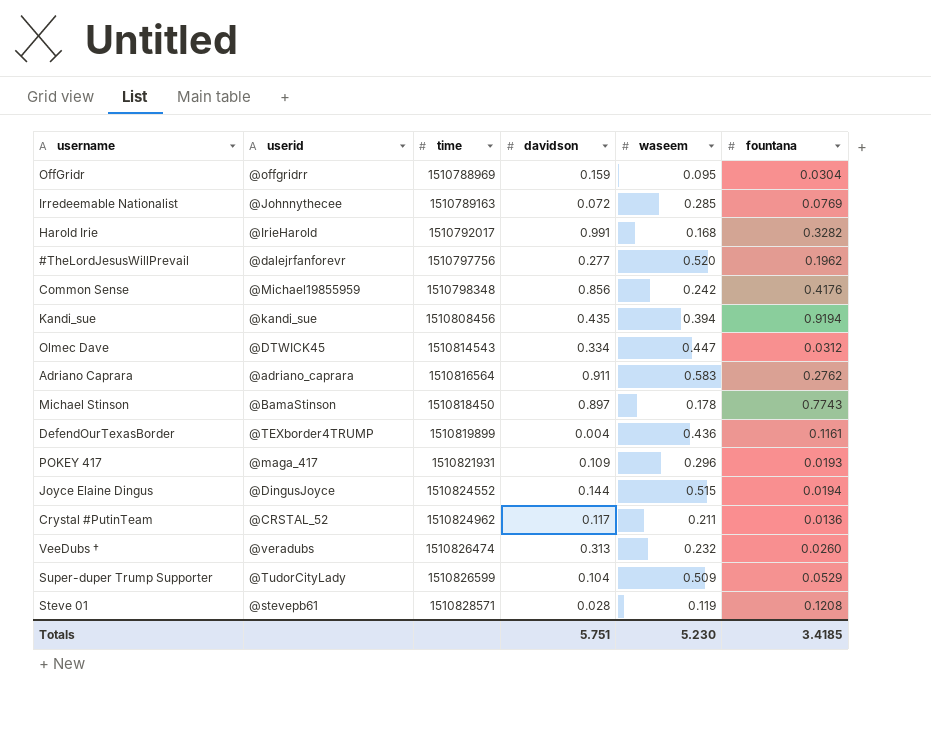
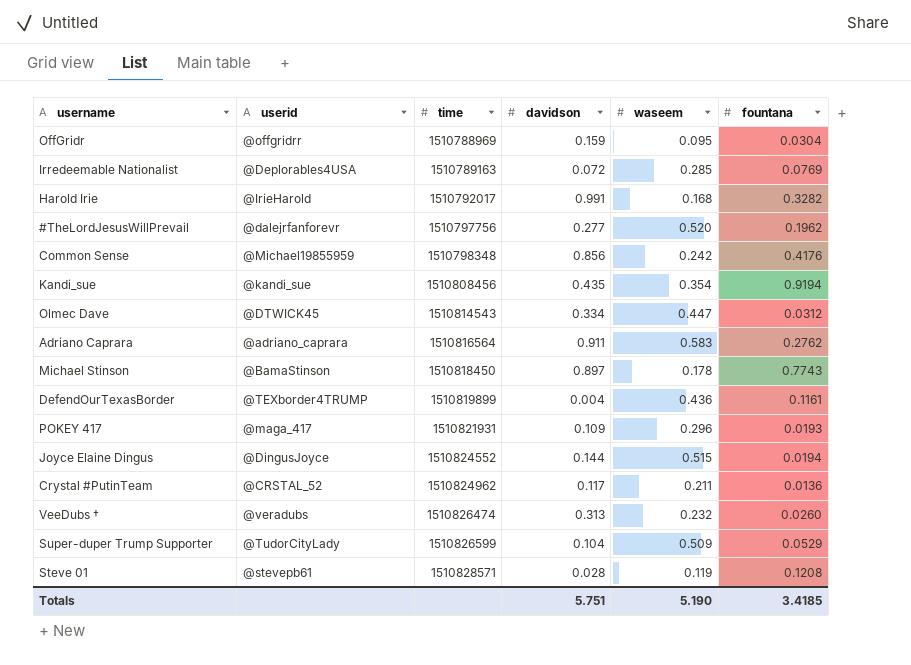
Irredeemable Nationalist | userid: @Johnnythecee -> @Deplorables4USA
Kandi_sue | waseem: 0.394 -> 0.354
Totals | waseem: 5.230 -> 5.190

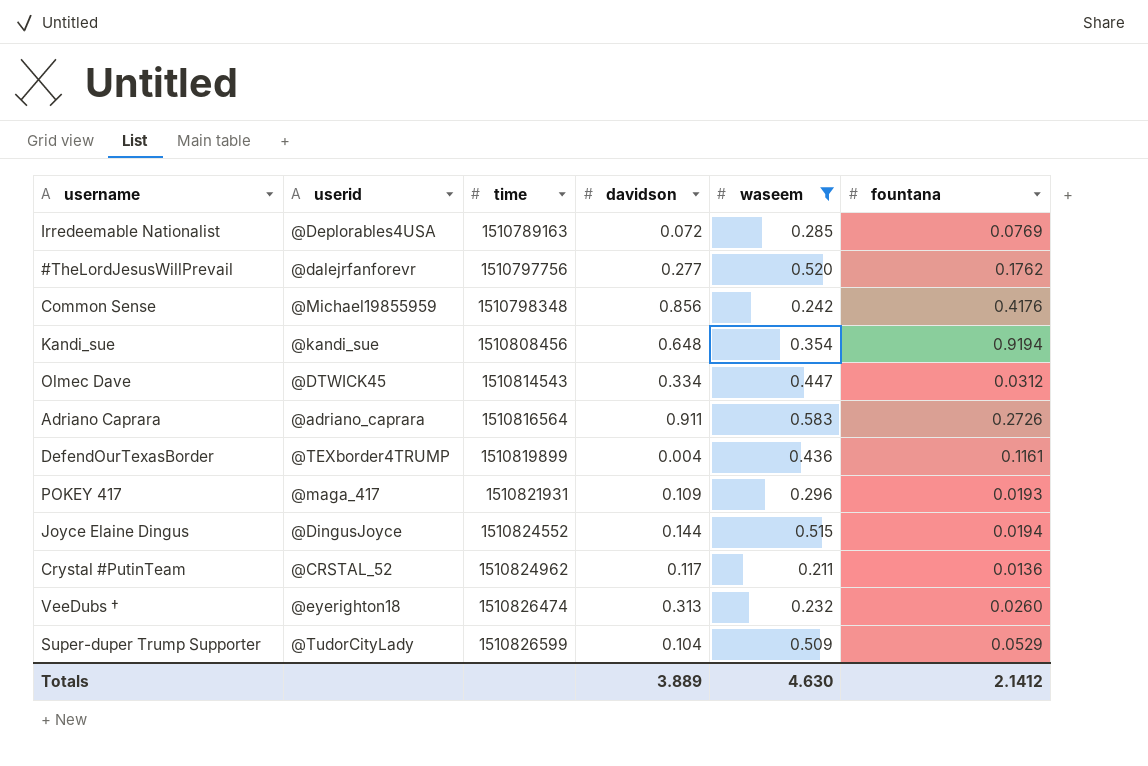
filter: none -> waseem >= 0.211
#TheLordJesusWillPrevail | fountana: 0.1962 -> 0.1762
Kandi_sue | davidson: 0.435 -> 0.648
Adriano Caprara | fountana: 0.2762 -> 0.2726
VeeDubs † | userid: @veradubs -> @eyerighton18
Totals | davidson: 5.751 -> 3.889
Totals | waseem: 5.190 -> 4.630
Totals | fountana: 3.4185 -> 2.1412

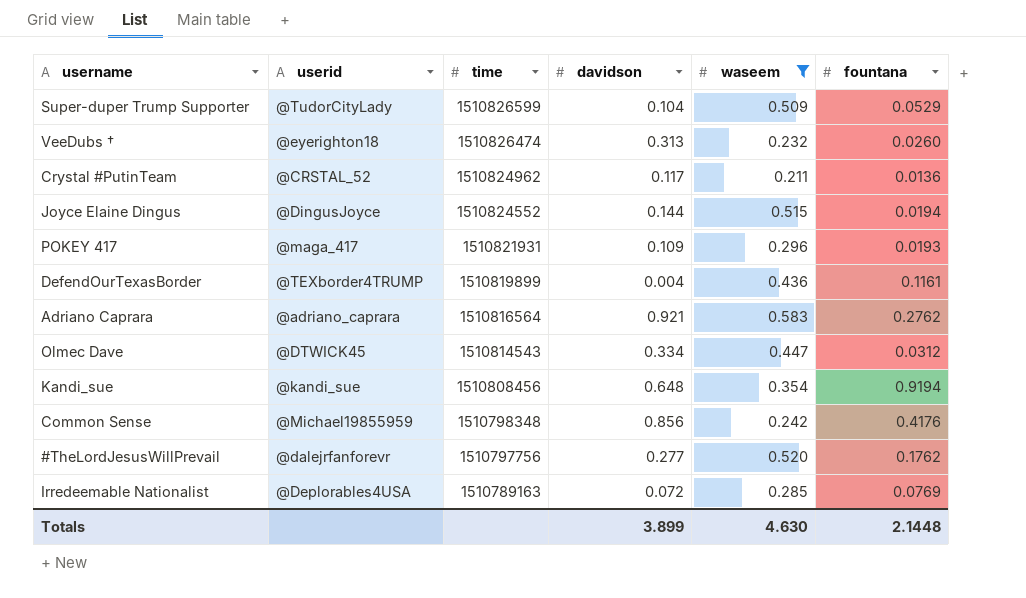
row order: time ascending -> time descending
Adriano Caprara | davidson: 0.911 -> 0.921
Adriano Caprara | fountana: 0.2726 -> 0.2762
Totals | davidson: 3.889 -> 3.899
Totals | fountana: 2.1412 -> 2.1448

